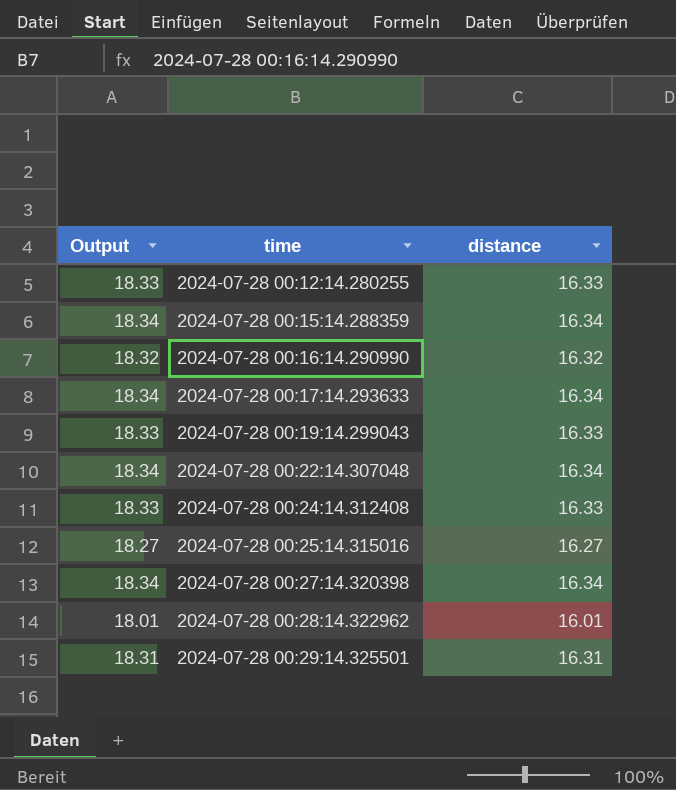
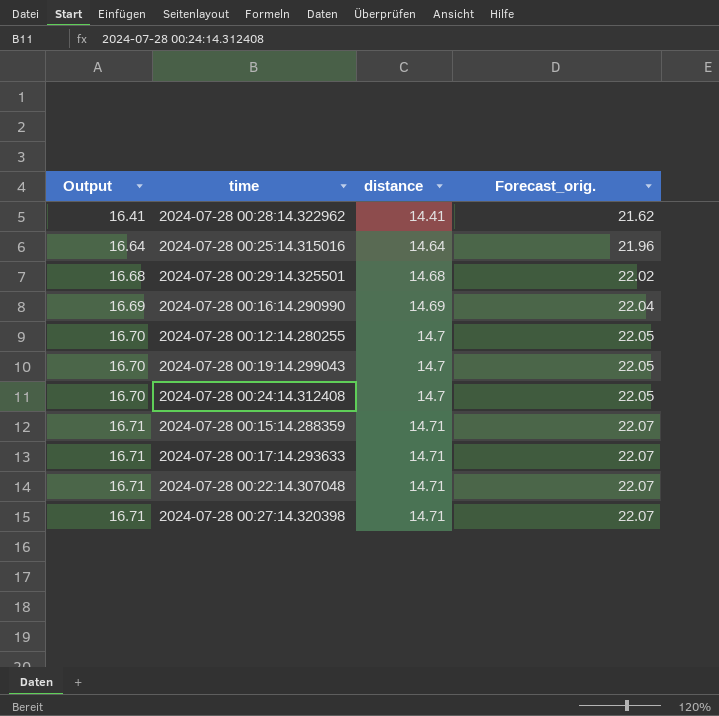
row order: time ascending -> Output ascending
column Forecast_orig. | formula: none -> [distance] * 1.5
2024-07-28 00:28:14.322962 | Output: 18.01 -> 16.41
2024-07-28 00:28:14.322962 | distance: 16.01 -> 14.41
2024-07-28 00:25:14.315016 | Output: 18.27 -> 16.64
2024-07-28 00:25:14.315016 | distance: 16.27 -> 14.64
2024-07-28 00:29:14.325501 | Output: 18.31 -> 16.68
2024-07-28 00:29:14.325501 | distance: 16.31 -> 14.68
2024-07-28 00:16:14.290990 | Output: 18.32 -> 16.69
2024-07-28 00:16:14.290990 | distance: 16.32 -> 14.69
2024-07-28 00:12:14.280255 | Output: 18.33 -> 16.70
2024-07-28 00:12:14.280255 | distance: 16.33 -> 14.7
2024-07-28 00:19:14.299043 | Output: 18.33 -> 16.70
2024-07-28 00:19:14.299043 | distance: 16.33 -> 14.7
2024-07-28 00:24:14.312408 | Output: 18.33 -> 16.70
2024-07-28 00:24:14.312408 | distance: 16.33 -> 14.7
2024-07-28 00:15:14.288359 | Output: 18.34 -> 16.71
2024-07-28 00:15:14.288359 | distance: 16.34 -> 14.71
2024-07-28 00:17:14.293633 | Output: 18.34 -> 16.71
2024-07-28 00:17:14.293633 | distance: 16.34 -> 14.71
2024-07-28 00:22:14.307048 | Output: 18.34 -> 16.71
2024-07-28 00:22:14.307048 | distance: 16.34 -> 14.71
2024-07-28 00:27:14.320398 | Output: 18.34 -> 16.71
2024-07-28 00:27:14.320398 | distance: 16.34 -> 14.71

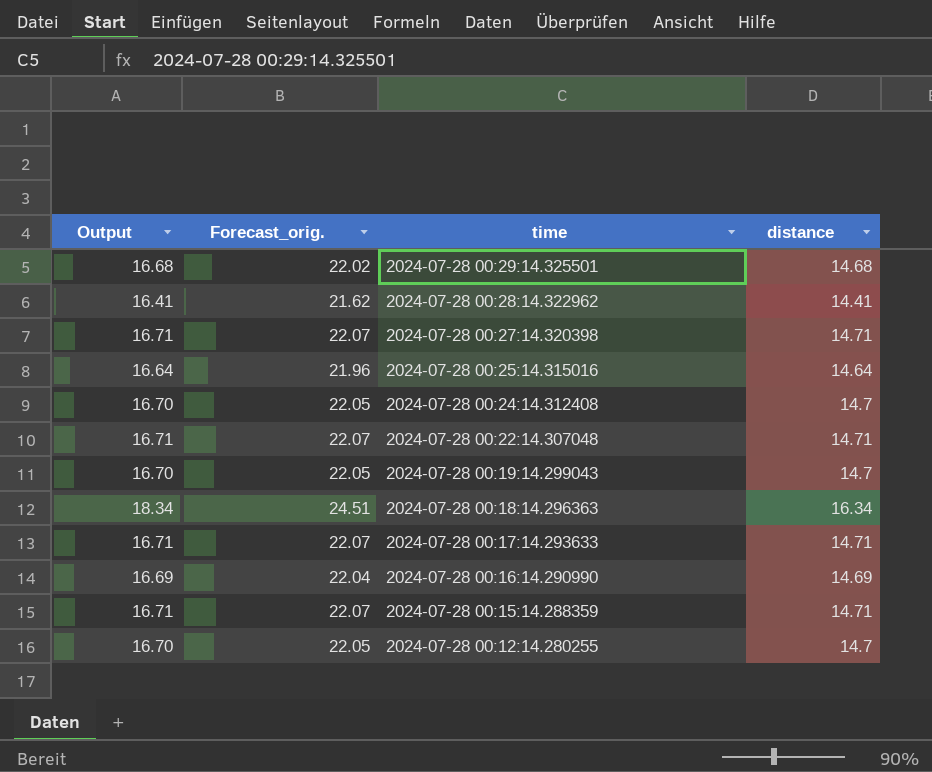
row order: Output ascending -> time descending
column Forecast_orig. | position: 4 -> 2
row 2024-07-28 00:18:14.296363: none -> 18.34 | 24.51 | 16.34

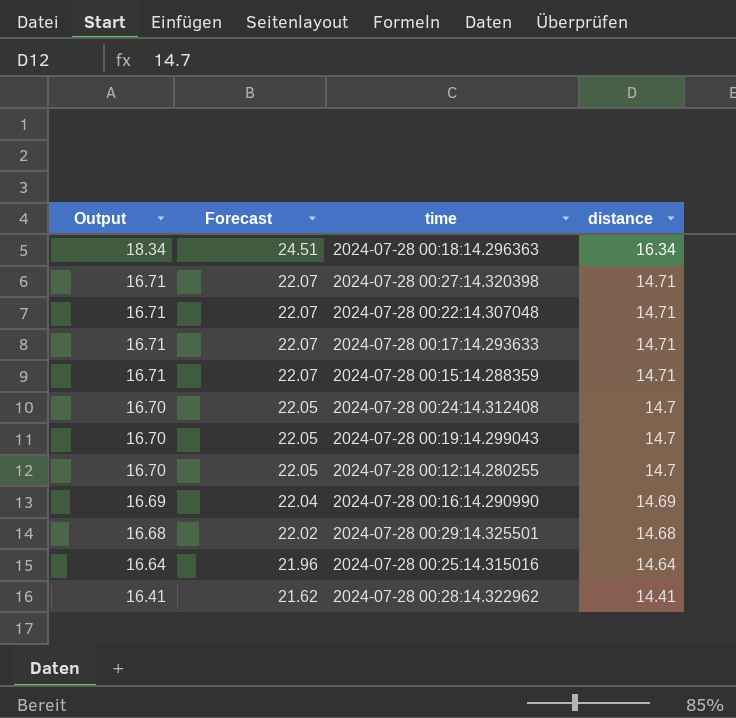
row order: time descending -> Output descending
column name: Forecast_orig. -> Forecast

